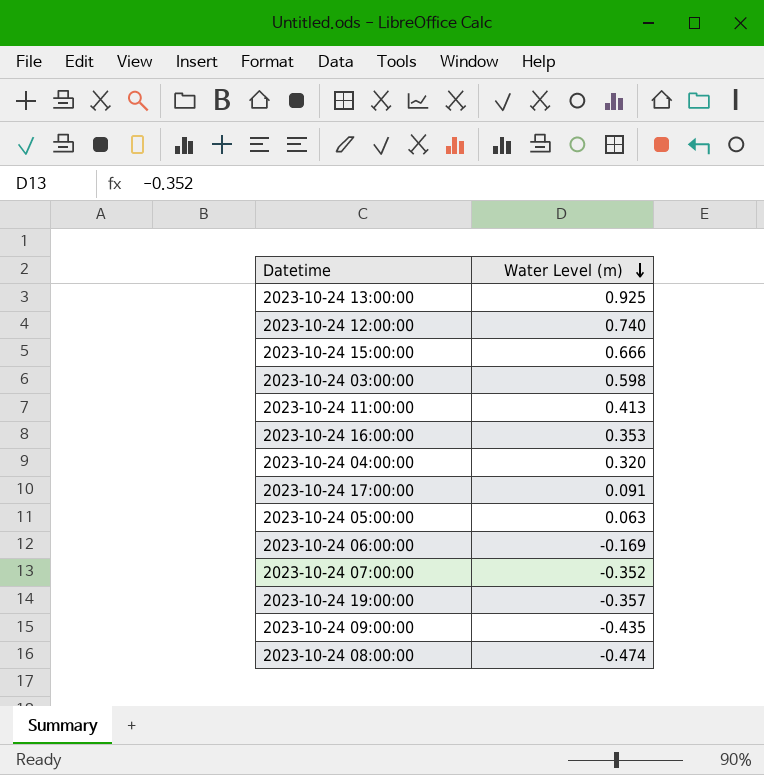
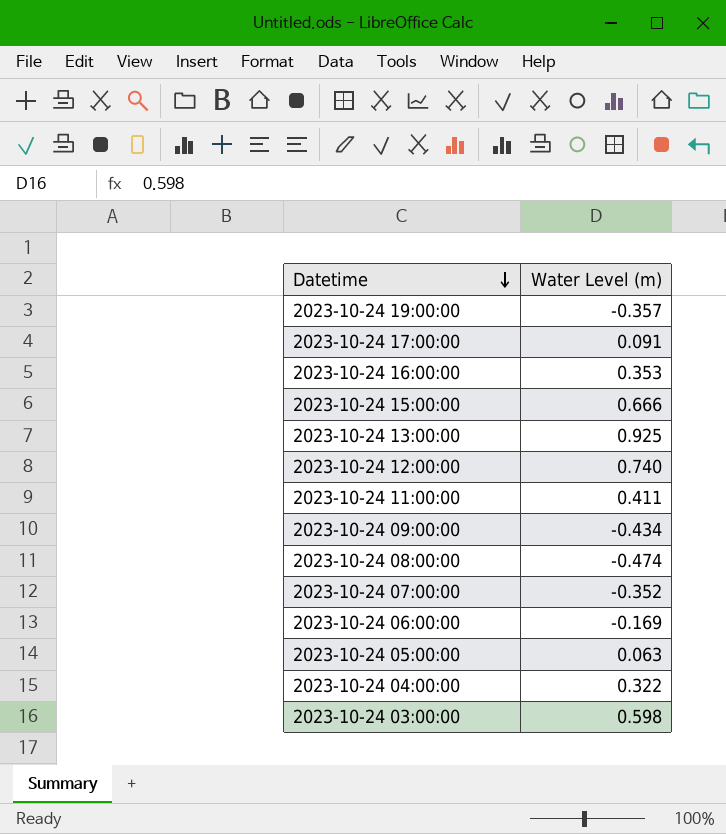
row order: Water Level (m) descending -> Datetime descending
2023-10-24 11:00:00 | Water Level (m): 0.413 -> 0.411
2023-10-24 09:00:00 | Water Level (m): -0.435 -> -0.434
2023-10-24 04:00:00 | Water Level (m): 0.320 -> 0.322

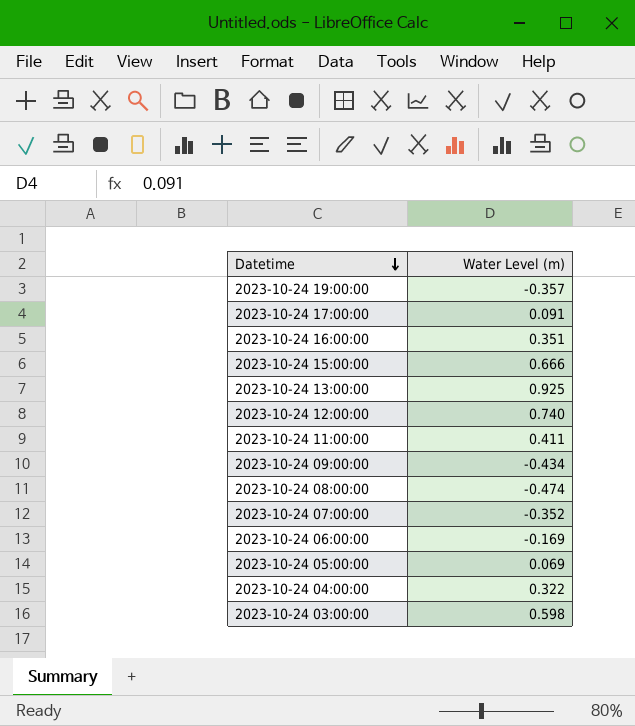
2023-10-24 16:00:00 | Water Level (m): 0.353 -> 0.351
2023-10-24 05:00:00 | Water Level (m): 0.063 -> 0.069

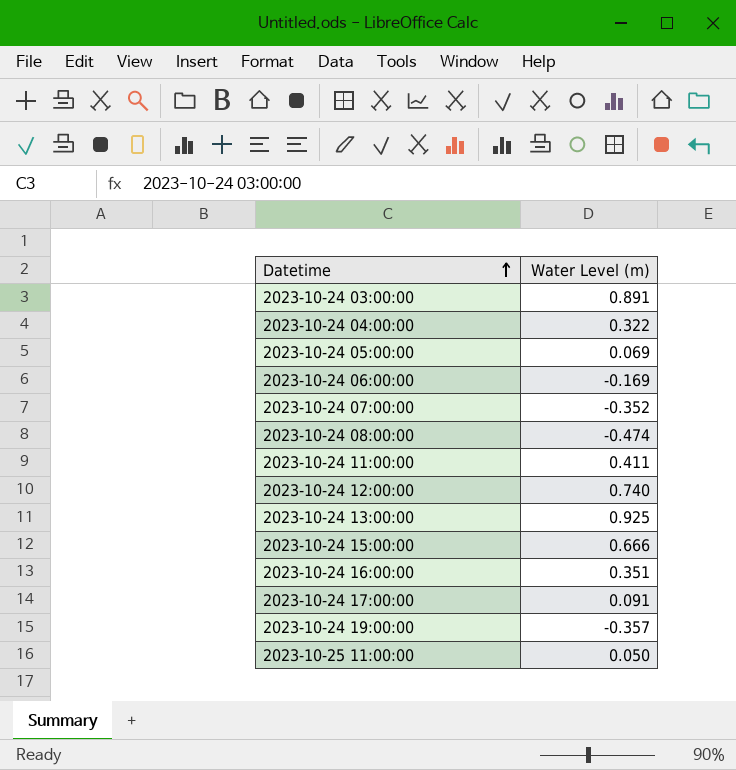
row order: Datetime descending -> Datetime ascending
row 2023-10-24 09:00:00: -0.434 -> none
2023-10-24 03:00:00 | Water Level (m): 0.598 -> 0.891
row 2023-10-25 11:00:00: none -> 0.050

